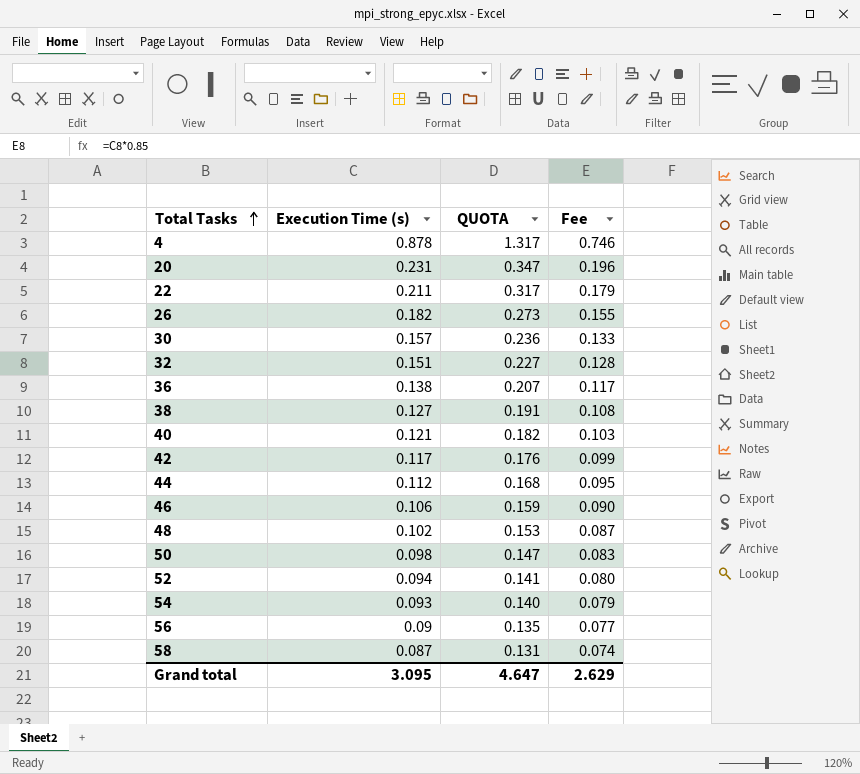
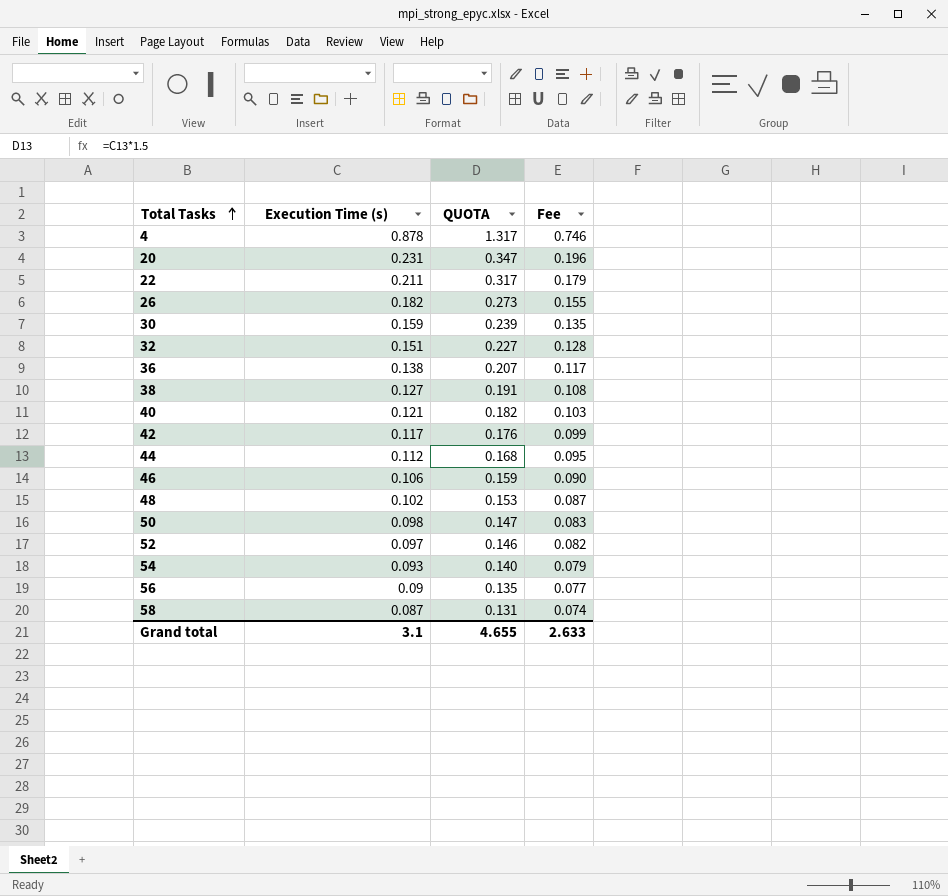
30 | Execution Time (s): 0.157 -> 0.159
30 | QUOTA: 0.236 -> 0.239
30 | Fee: 0.133 -> 0.135
52 | Execution Time (s): 0.094 -> 0.097
52 | QUOTA: 0.141 -> 0.146
52 | Fee: 0.080 -> 0.082
Grand total | Execution Time (s): 3.095 -> 3.1
Grand total | QUOTA: 4.647 -> 4.655
Grand total | Fee: 2.629 -> 2.633

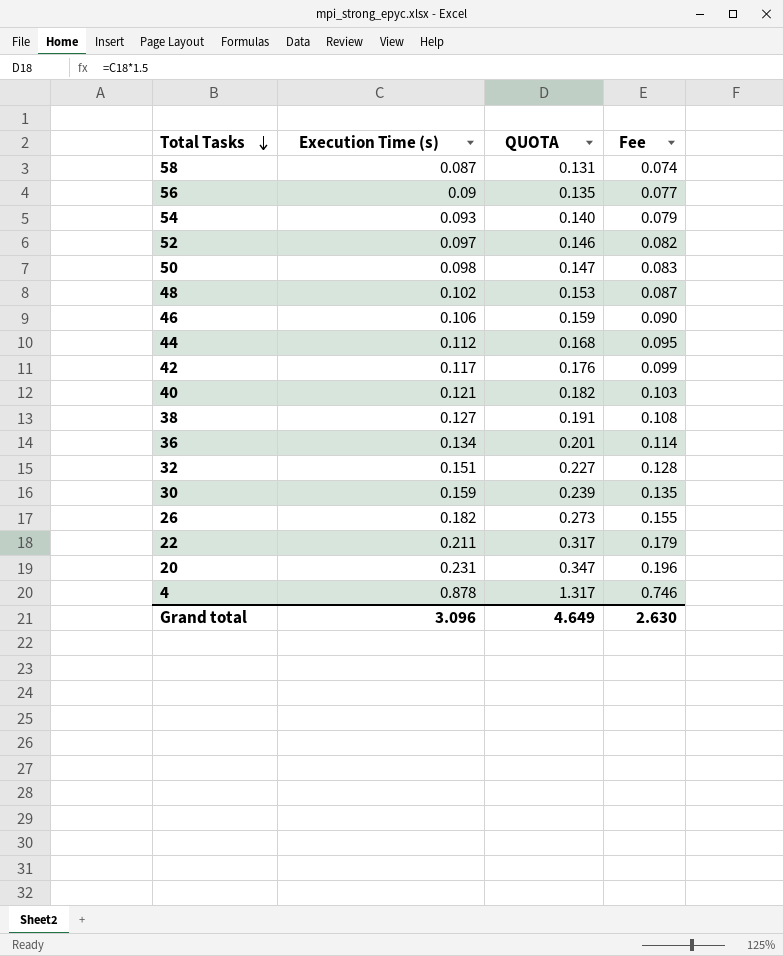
row order: Total Tasks ascending -> Total Tasks descending
36 | Execution Time (s): 0.138 -> 0.134
36 | QUOTA: 0.207 -> 0.201
36 | Fee: 0.117 -> 0.114
Grand total | Execution Time (s): 3.1 -> 3.096
Grand total | QUOTA: 4.655 -> 4.649
Grand total | Fee: 2.633 -> 2.630

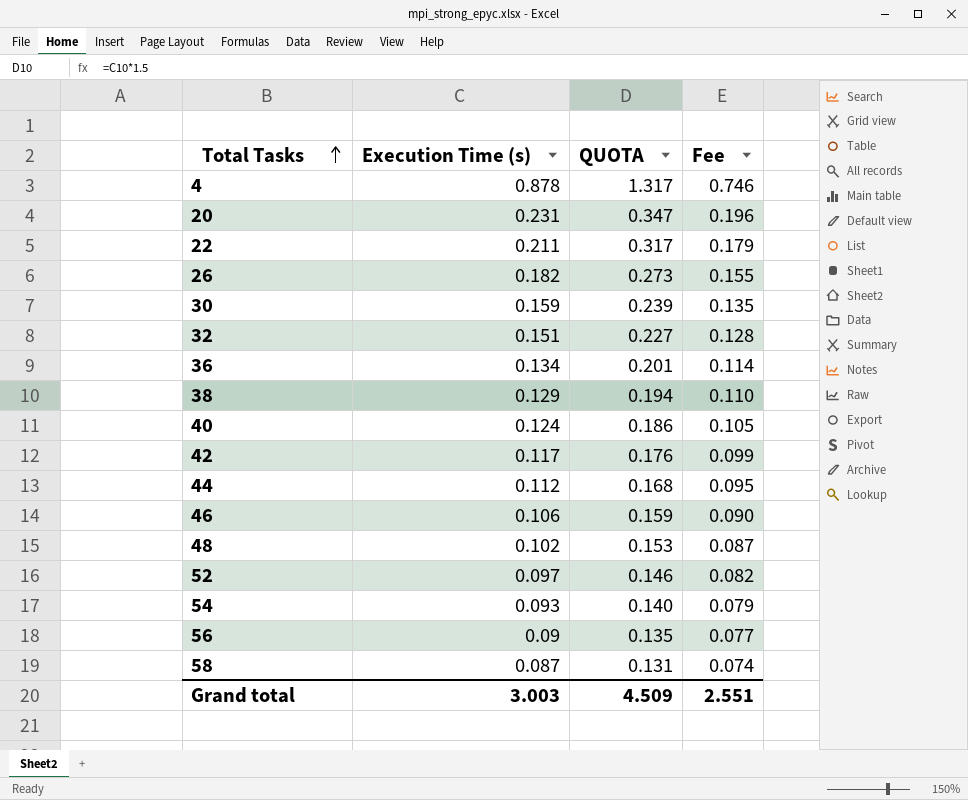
row order: Total Tasks descending -> Total Tasks ascending
row 50: 0.098 | 0.147 | 0.083 -> none
38 | Execution Time (s): 0.127 -> 0.129
38 | QUOTA: 0.191 -> 0.194
38 | Fee: 0.108 -> 0.110
40 | Execution Time (s): 0.121 -> 0.124
40 | QUOTA: 0.182 -> 0.186
40 | Fee: 0.103 -> 0.105
Grand total | Execution Time (s): 3.096 -> 3.003
Grand total | QUOTA: 4.649 -> 4.509
Grand total | Fee: 2.630 -> 2.551

